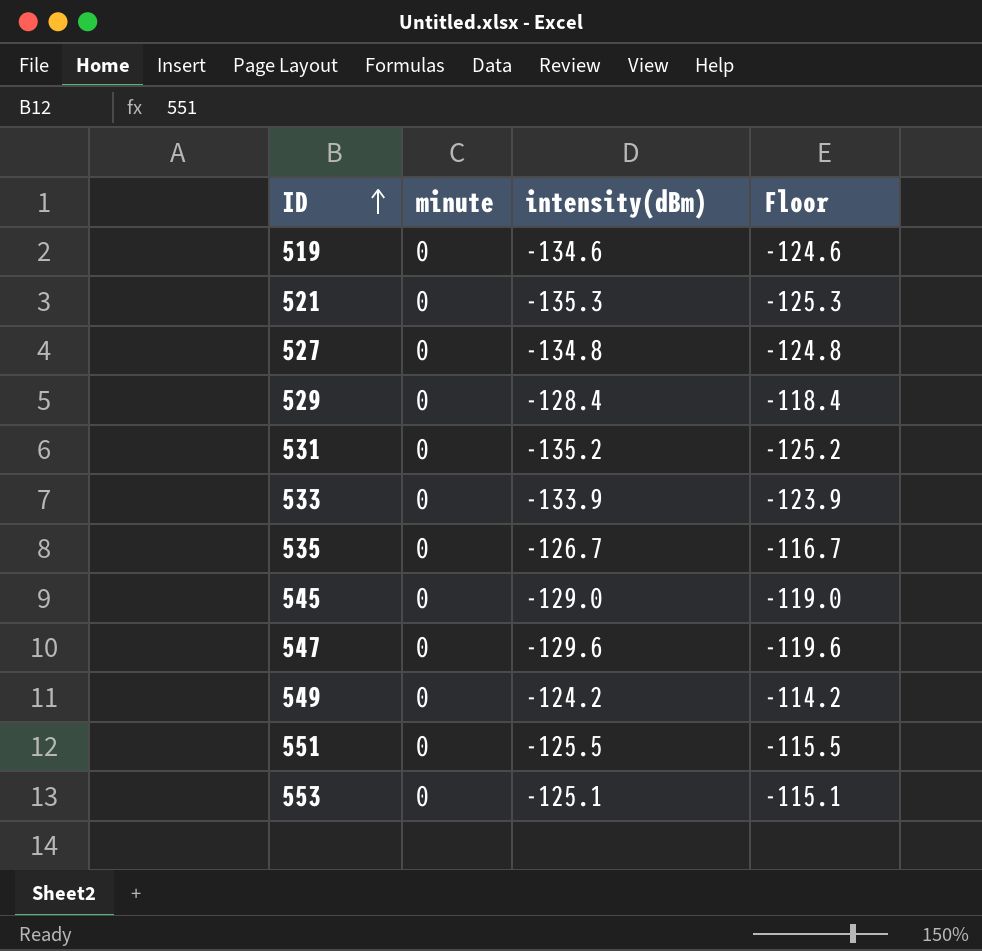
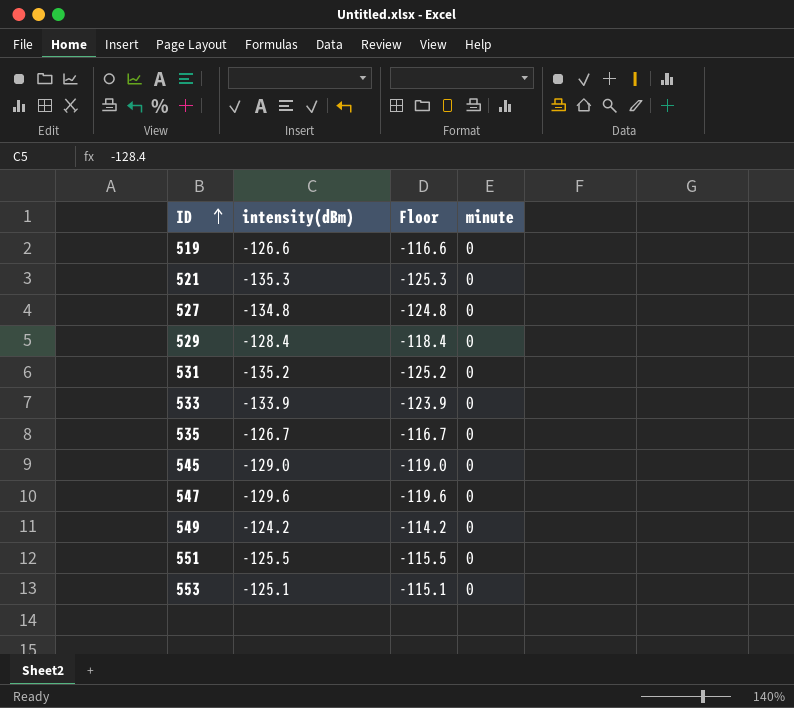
column minute | position: 2 -> 4
519 | intensity(dBm): -134.6 -> -126.6
519 | Floor: -124.6 -> -116.6

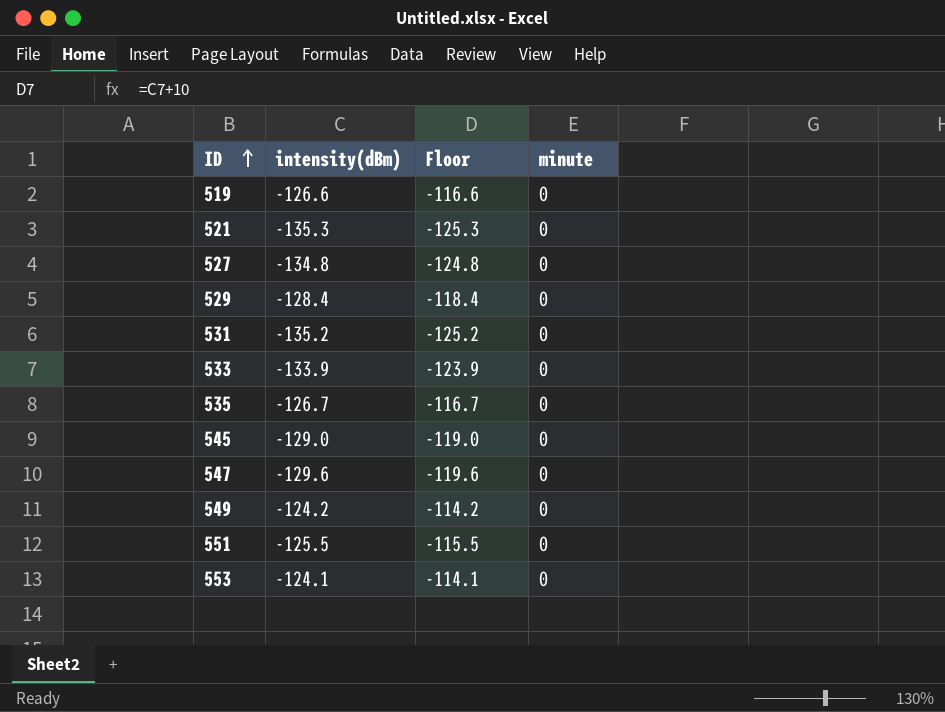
553 | intensity(dBm): -125.1 -> -124.1
553 | Floor: -115.1 -> -114.1

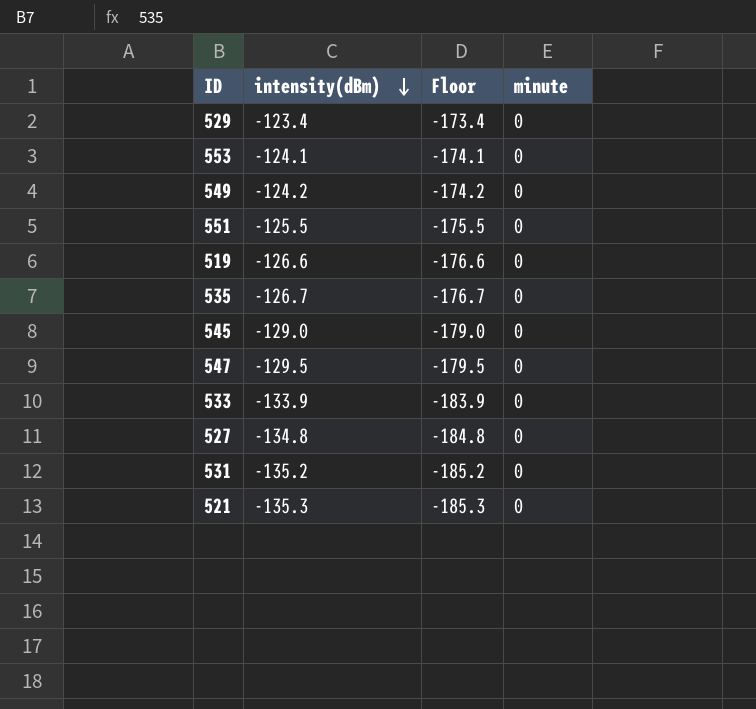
row order: ID ascending -> intensity(dBm) descending
column Floor | formula: [intensity(dBm)] + 10 -> [intensity(dBm)] - 50
529 | intensity(dBm): -128.4 -> -123.4
547 | intensity(dBm): -129.6 -> -129.5

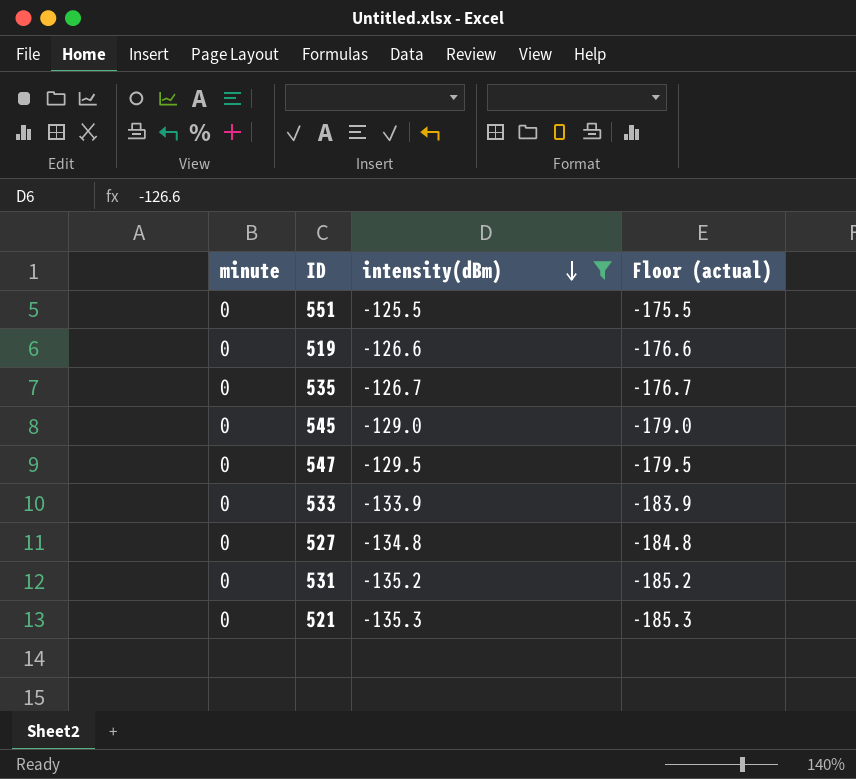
filter: none -> intensity(dBm) <= -125.5
column minute | position: 4 -> 1
column name: Floor -> Floor (actual)

